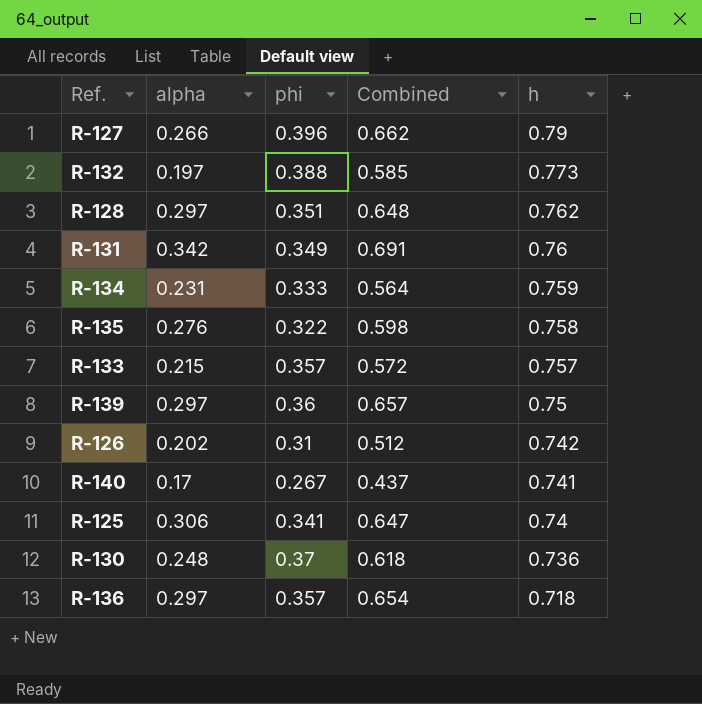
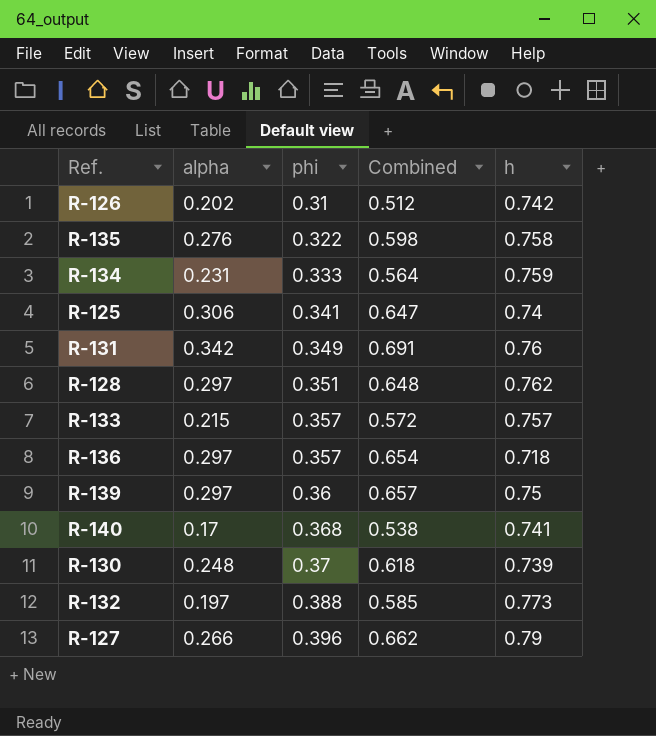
row order: h descending -> phi ascending
R-140 | phi: 0.267 -> 0.368
R-140 | Combined: 0.437 -> 0.538
R-130 | h: 0.736 -> 0.739

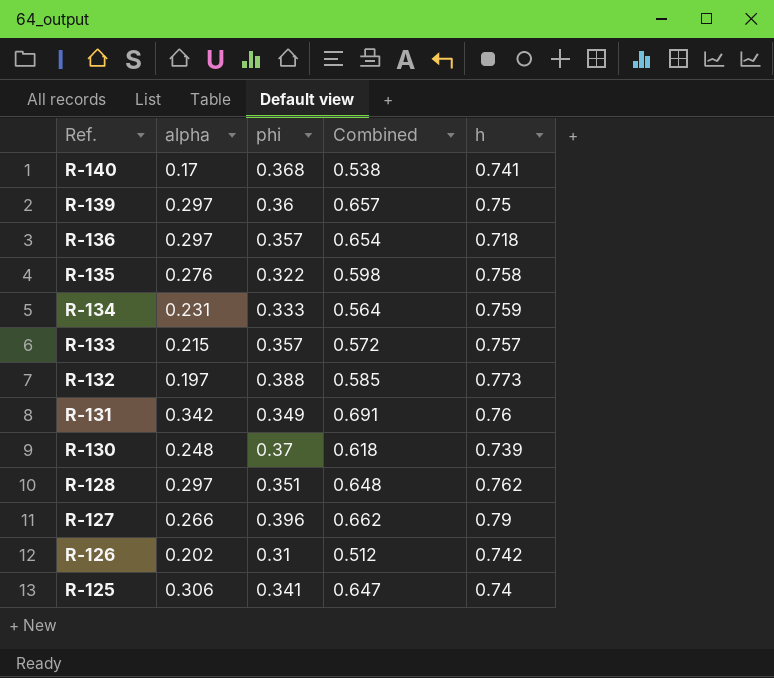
row order: phi ascending -> Ref. descending

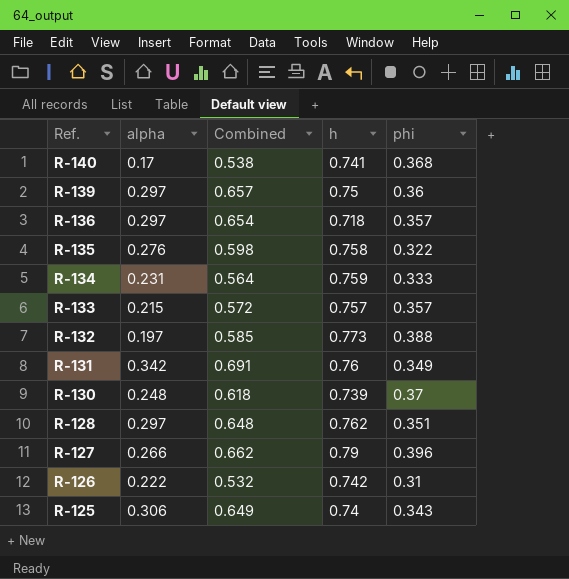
column phi | position: 3 -> 5
R-126 | alpha: 0.202 -> 0.222
R-126 | Combined: 0.512 -> 0.532
R-125 | Combined: 0.647 -> 0.649
R-125 | phi: 0.341 -> 0.343

